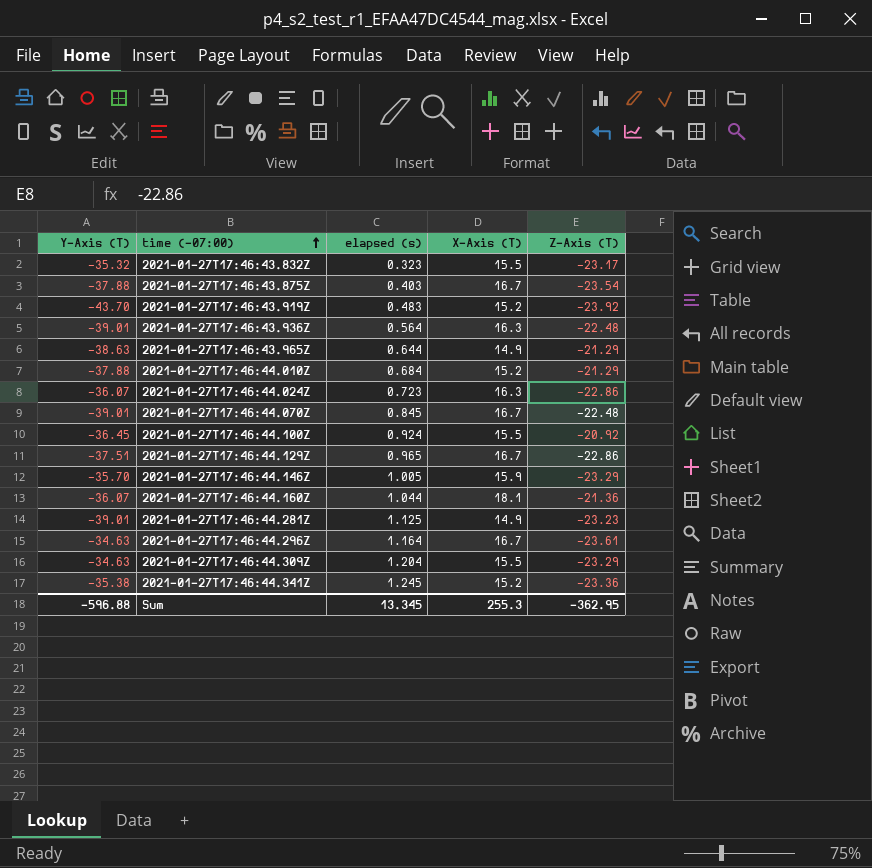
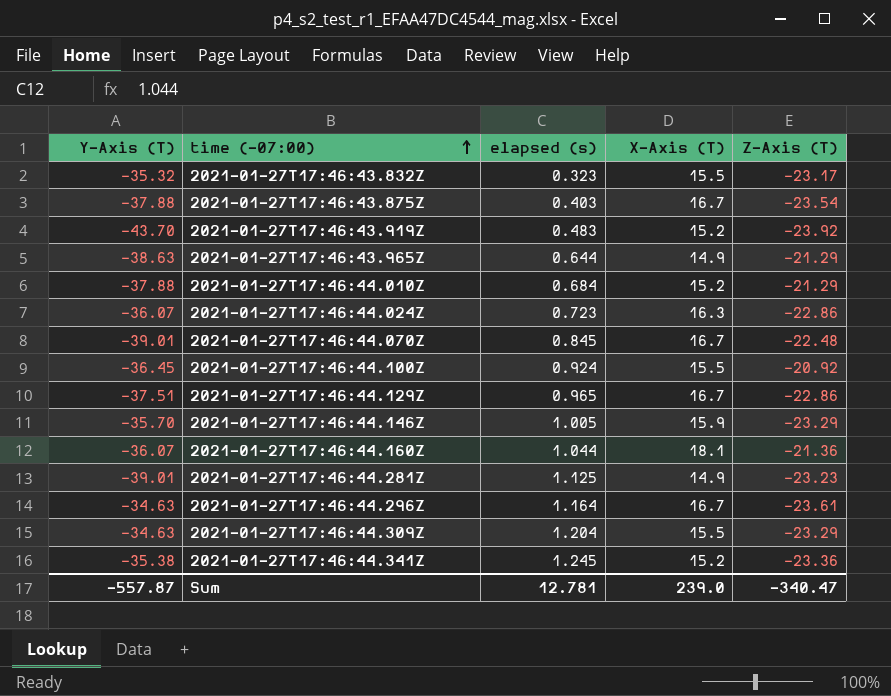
row 2021-01-27T17:46:43.936Z: -39.01 | 0.564 | 16.3 | -22.48 -> none
Sum | Y-Axis (T): -596.88 -> -557.87
Sum | elapsed (s): 13.345 -> 12.781
Sum | X-Axis (T): 255.3 -> 239.0
Sum | Z-Axis (T): -362.95 -> -340.47

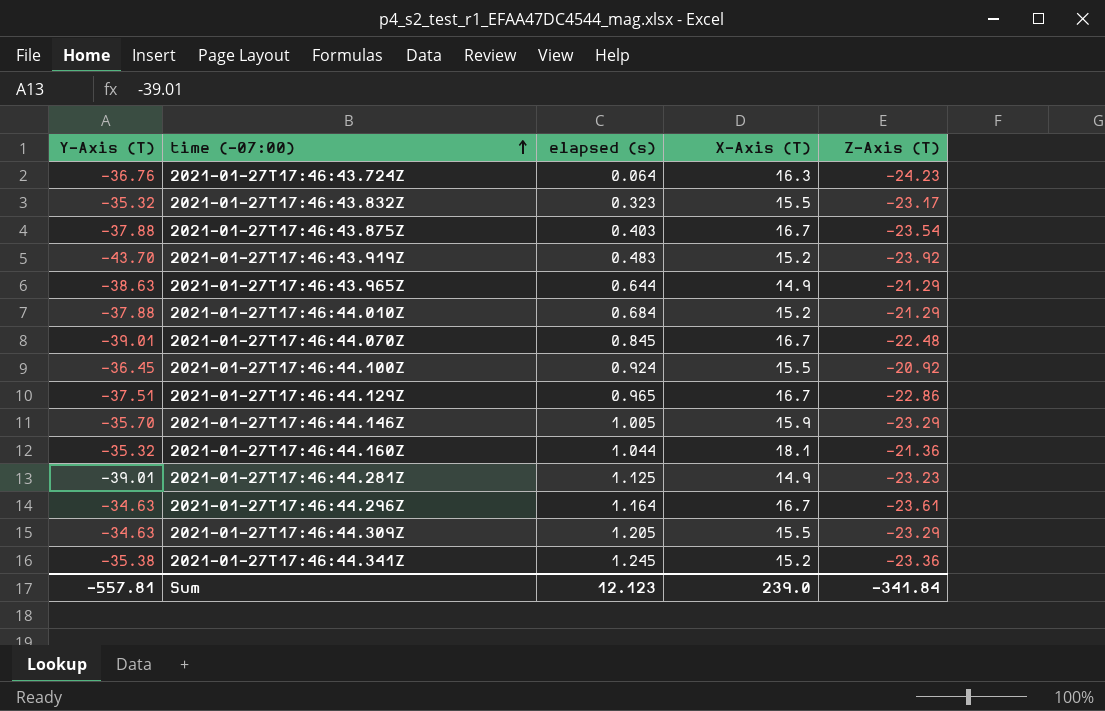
row 2021-01-27T17:46:44.024Z: -36.07 | 0.723 | 16.3 | -22.86 -> none
row 2021-01-27T17:46:43.724Z: none -> -36.76 | 0.064 | 16.3 | -24.23
2021-01-27T17:46:44.160Z | Y-Axis (T): -36.07 -> -35.32
2021-01-27T17:46:44.309Z | elapsed (s): 1.204 -> 1.205
Sum | Y-Axis (T): -557.87 -> -557.81
Sum | elapsed (s): 12.781 -> 12.123
Sum | Z-Axis (T): -340.47 -> -341.84

